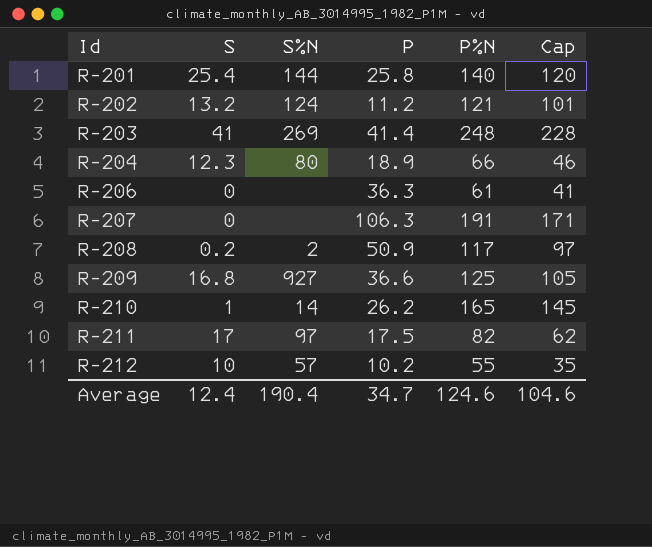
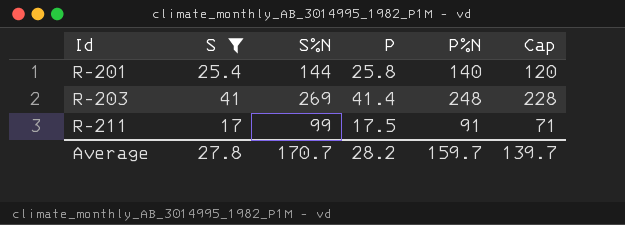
filter: none -> S >= 17
R-211 | S%N: 97 -> 99
R-211 | P%N: 82 -> 91
R-211 | Cap: 62 -> 71
Average | S: 12.4 -> 27.8
Average | S%N: 190.4 -> 170.7
Average | P: 34.7 -> 28.2
Average | P%N: 124.6 -> 159.7
Average | Cap: 104.6 -> 139.7

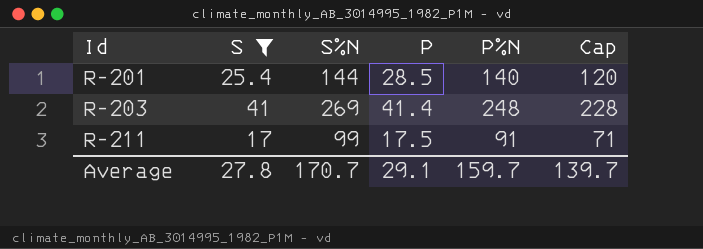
R-201 | P: 25.8 -> 28.5
Average | P: 28.2 -> 29.1

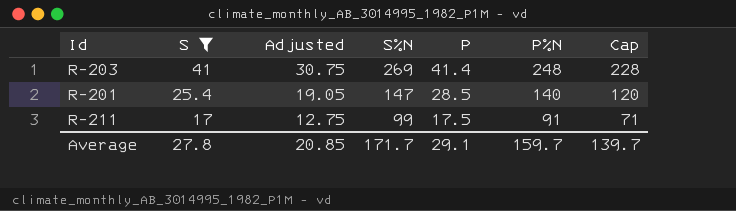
row order: Id ascending -> S descending
column Adjusted | formula: none -> [S] * 0.75
R-201 | S%N: 144 -> 147
Average | S%N: 170.7 -> 171.7

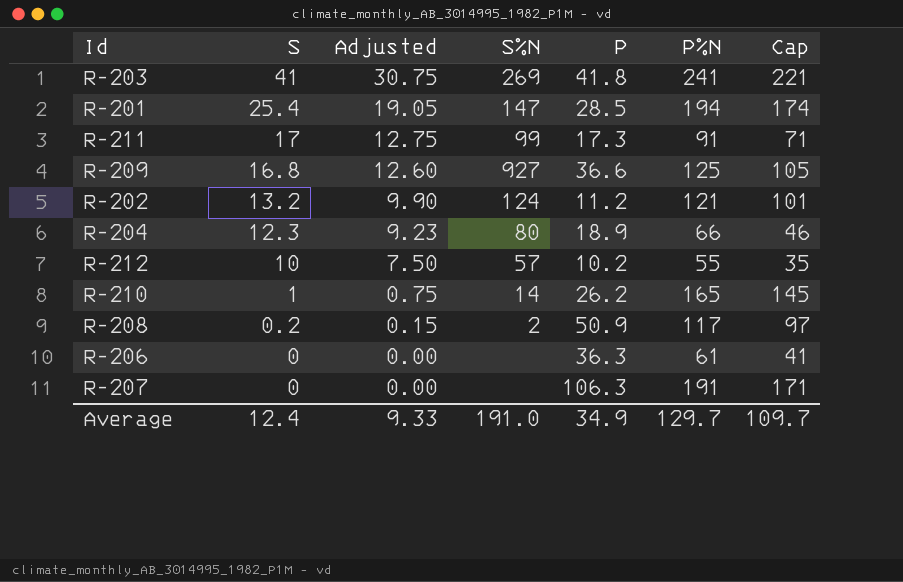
filter: S >= 17 -> none
R-203 | P: 41.4 -> 41.8
R-203 | P%N: 248 -> 241
R-203 | Cap: 228 -> 221
R-201 | P%N: 140 -> 194
R-201 | Cap: 120 -> 174
R-211 | P: 17.5 -> 17.3
Average | S: 27.8 -> 12.4
Average | Adjusted: 20.85 -> 9.33
Average | S%N: 171.7 -> 191.0
Average | P: 29.1 -> 34.9
Average | P%N: 159.7 -> 129.7
Average | Cap: 139.7 -> 109.7

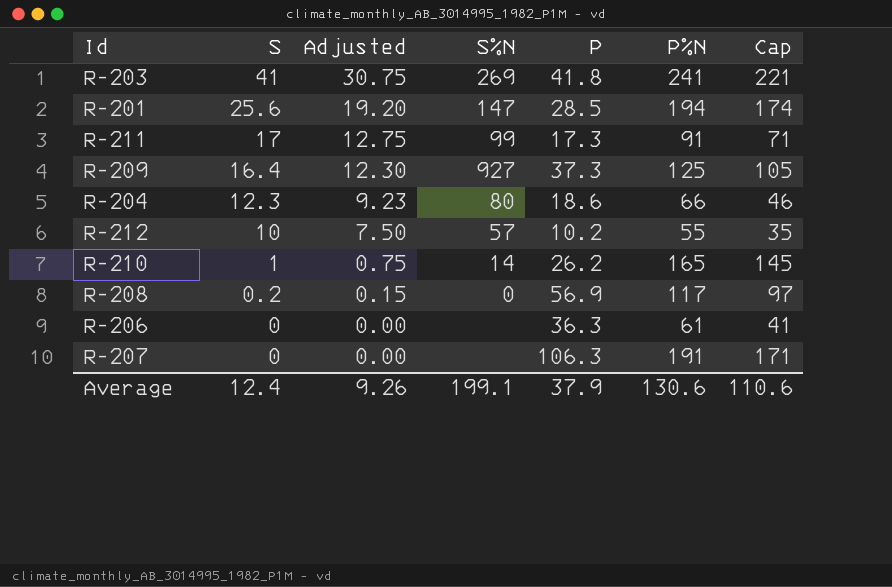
row R-202: 13.2 | 9.90 | 124 | 11.2 | 121 | 101 -> none
R-201 | S: 25.4 -> 25.6
R-201 | Adjusted: 19.05 -> 19.20
R-209 | S: 16.8 -> 16.4
R-209 | Adjusted: 12.60 -> 12.30
R-209 | P: 36.6 -> 37.3
R-204 | P: 18.9 -> 18.6
R-208 | S%N: 2 -> 0
R-208 | P: 50.9 -> 56.9
Average | Adjusted: 9.33 -> 9.26
Average | S%N: 191.0 -> 199.1
Average | P: 34.9 -> 37.9
Average | P%N: 129.7 -> 130.6
Average | Cap: 109.7 -> 110.6

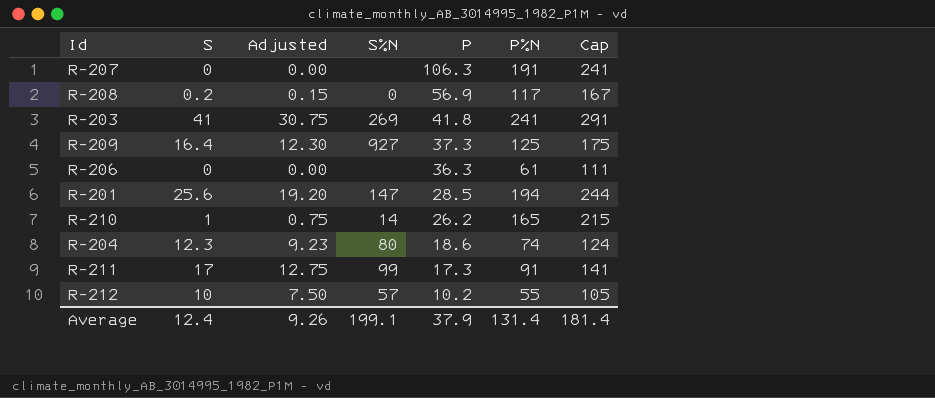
row order: S descending -> P descending
column Cap | formula: [P%N] - 20 -> [P%N] + 50
R-204 | P%N: 66 -> 74
Average | P%N: 130.6 -> 131.4
Average | Cap: 110.6 -> 181.4

